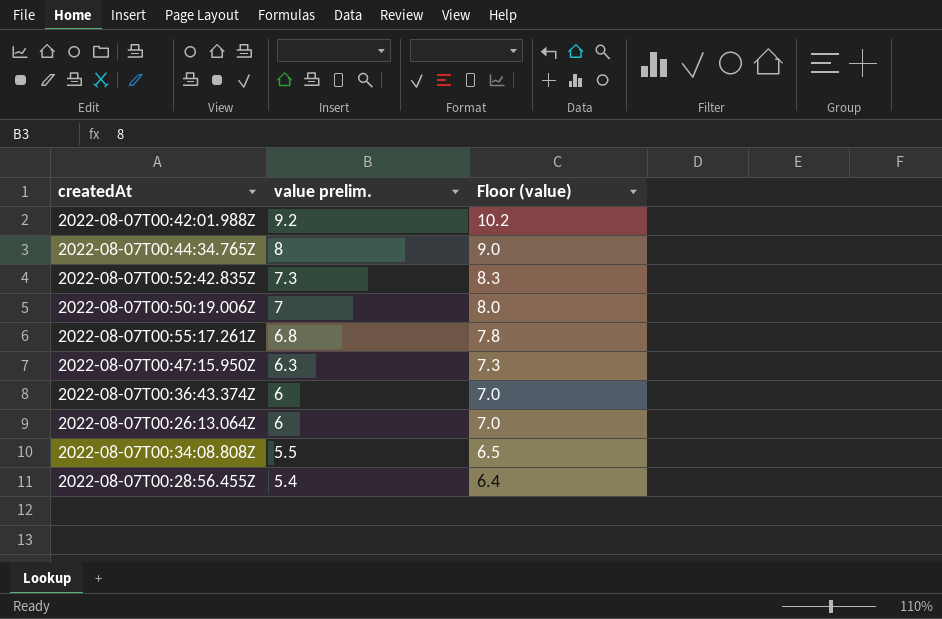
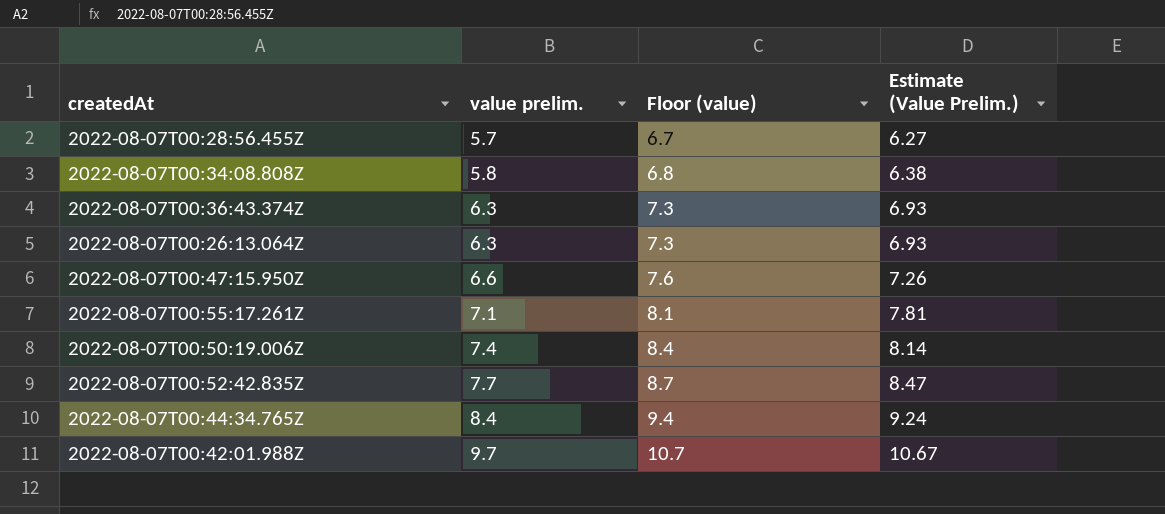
row order: value prelim. descending -> value prelim. ascending
column Estimate (Value Prelim.) | formula: none -> [value prelim.] * 1.1
2022-08-07T00:28:56.455Z | value prelim.: 5.4 -> 5.7
2022-08-07T00:28:56.455Z | Floor (value): 6.4 -> 6.7
2022-08-07T00:34:08.808Z | value prelim.: 5.5 -> 5.8
2022-08-07T00:34:08.808Z | Floor (value): 6.5 -> 6.8
2022-08-07T00:36:43.374Z | value prelim.: 6 -> 6.3
2022-08-07T00:36:43.374Z | Floor (value): 7.0 -> 7.3
2022-08-07T00:26:13.064Z | value prelim.: 6 -> 6.3
2022-08-07T00:26:13.064Z | Floor (value): 7.0 -> 7.3
2022-08-07T00:47:15.950Z | value prelim.: 6.3 -> 6.6
2022-08-07T00:47:15.950Z | Floor (value): 7.3 -> 7.6
2022-08-07T00:55:17.261Z | value prelim.: 6.8 -> 7.1
2022-08-07T00:55:17.261Z | Floor (value): 7.8 -> 8.1
2022-08-07T00:50:19.006Z | value prelim.: 7 -> 7.4
2022-08-07T00:50:19.006Z | Floor (value): 8.0 -> 8.4
2022-08-07T00:52:42.835Z | value prelim.: 7.3 -> 7.7
2022-08-07T00:52:42.835Z | Floor (value): 8.3 -> 8.7
2022-08-07T00:44:34.765Z | value prelim.: 8 -> 8.4
2022-08-07T00:44:34.765Z | Floor (value): 9.0 -> 9.4
2022-08-07T00:42:01.988Z | value prelim.: 9.2 -> 9.7
2022-08-07T00:42:01.988Z | Floor (value): 10.2 -> 10.7

